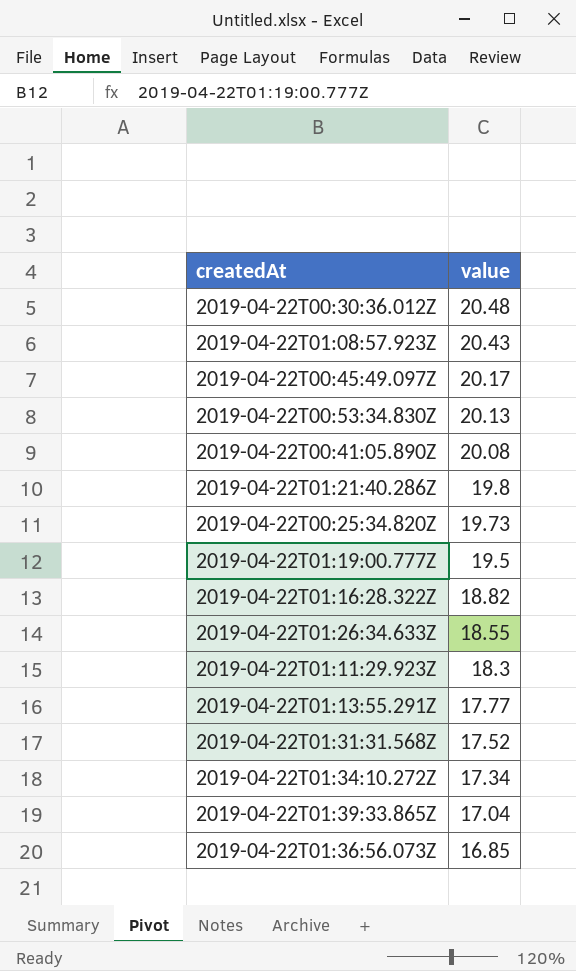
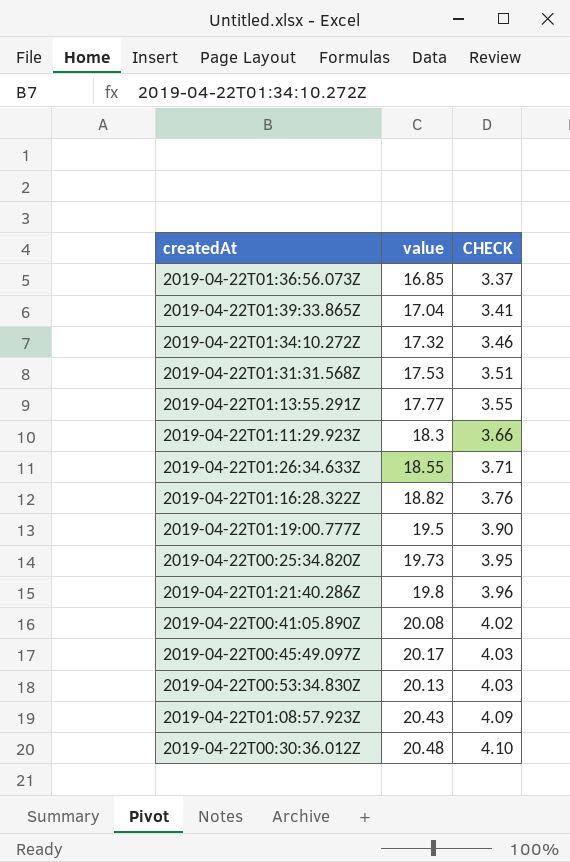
row order: value descending -> CHECK ascending
column CHECK | formula: none -> [value] * 0.2
2019-04-22T01:34:10.272Z | value: 17.34 -> 17.32
2019-04-22T01:31:31.568Z | value: 17.52 -> 17.53

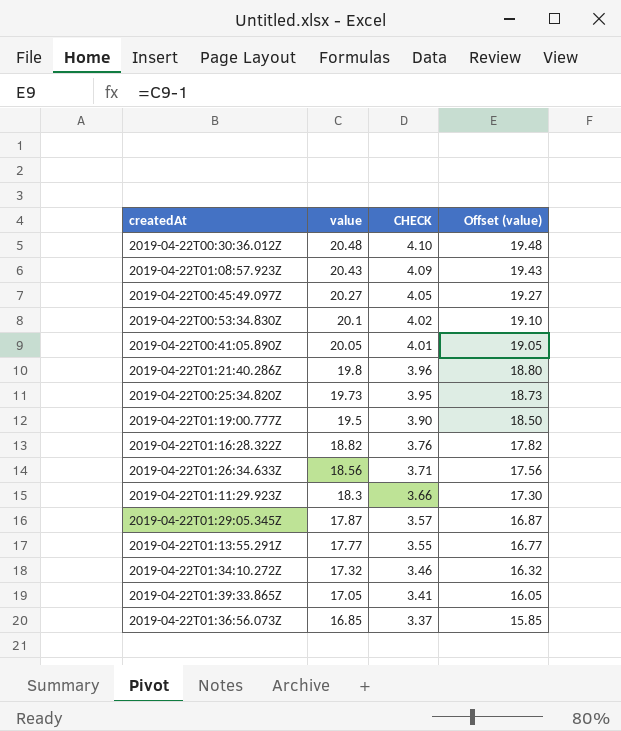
row order: CHECK ascending -> value descending
column Offset (value) | formula: none -> [value] - 1
row 2019-04-22T01:31:31.568Z: 17.53 | 3.51 -> none
2019-04-22T00:45:49.097Z | value: 20.17 -> 20.27
2019-04-22T00:45:49.097Z | CHECK: 4.03 -> 4.05
2019-04-22T00:53:34.830Z | value: 20.13 -> 20.1
2019-04-22T00:53:34.830Z | CHECK: 4.03 -> 4.02
2019-04-22T00:41:05.890Z | value: 20.08 -> 20.05
2019-04-22T00:41:05.890Z | CHECK: 4.02 -> 4.01
2019-04-22T01:26:34.633Z | value: 18.55 -> 18.56
row 2019-04-22T01:29:05.345Z: none -> 17.87 | 3.57 | 16.87
2019-04-22T01:39:33.865Z | value: 17.04 -> 17.05

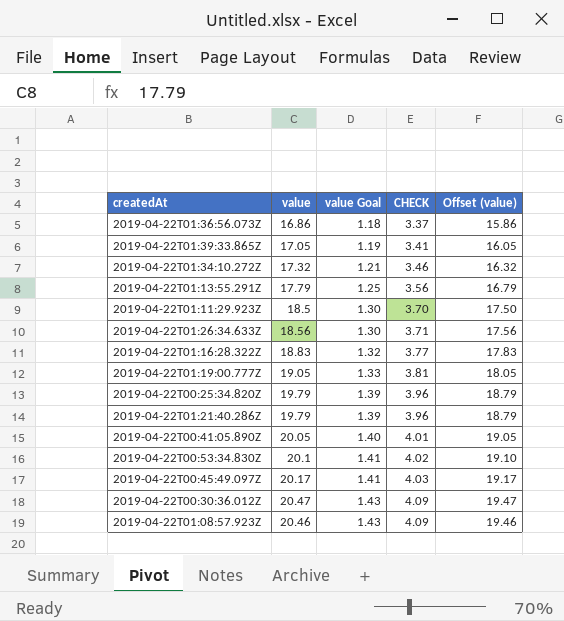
row order: value descending -> value Goal ascending
column value Goal | formula: none -> [value] * 0.07
row 2019-04-22T01:29:05.345Z: 17.87 | 3.57 | 16.87 -> none
2019-04-22T01:36:56.073Z | value: 16.85 -> 16.86
2019-04-22T01:36:56.073Z | Offset (value): 15.85 -> 15.86
2019-04-22T01:13:55.291Z | value: 17.77 -> 17.79
2019-04-22T01:13:55.291Z | CHECK: 3.55 -> 3.56
2019-04-22T01:13:55.291Z | Offset (value): 16.77 -> 16.79
2019-04-22T01:11:29.923Z | value: 18.3 -> 18.5
2019-04-22T01:11:29.923Z | CHECK: 3.66 -> 3.70
2019-04-22T01:11:29.923Z | Offset (value): 17.30 -> 17.50
2019-04-22T01:16:28.322Z | value: 18.82 -> 18.83
2019-04-22T01:16:28.322Z | CHECK: 3.76 -> 3.77
2019-04-22T01:16:28.322Z | Offset (value): 17.82 -> 17.83
2019-04-22T01:19:00.777Z | value: 19.5 -> 19.05
2019-04-22T01:19:00.777Z | CHECK: 3.90 -> 3.81
2019-04-22T01:19:00.777Z | Offset (value): 18.50 -> 18.05
2019-04-22T00:25:34.820Z | value: 19.73 -> 19.79
2019-04-22T00:25:34.820Z | CHECK: 3.95 -> 3.96
2019-04-22T00:25:34.820Z | Offset (value): 18.73 -> 18.79
2019-04-22T01:21:40.286Z | value: 19.8 -> 19.79
2019-04-22T01:21:40.286Z | Offset (value): 18.80 -> 18.79
2019-04-22T00:45:49.097Z | value: 20.27 -> 20.17
2019-04-22T00:45:49.097Z | CHECK: 4.05 -> 4.03
2019-04-22T00:45:49.097Z | Offset (value): 19.27 -> 19.17
2019-04-22T00:30:36.012Z | value: 20.48 -> 20.47
2019-04-22T00:30:36.012Z | CHECK: 4.10 -> 4.09
2019-04-22T00:30:36.012Z | Offset (value): 19.48 -> 19.47
2019-04-22T01:08:57.923Z | value: 20.43 -> 20.46
2019-04-22T01:08:57.923Z | Offset (value): 19.43 -> 19.46

